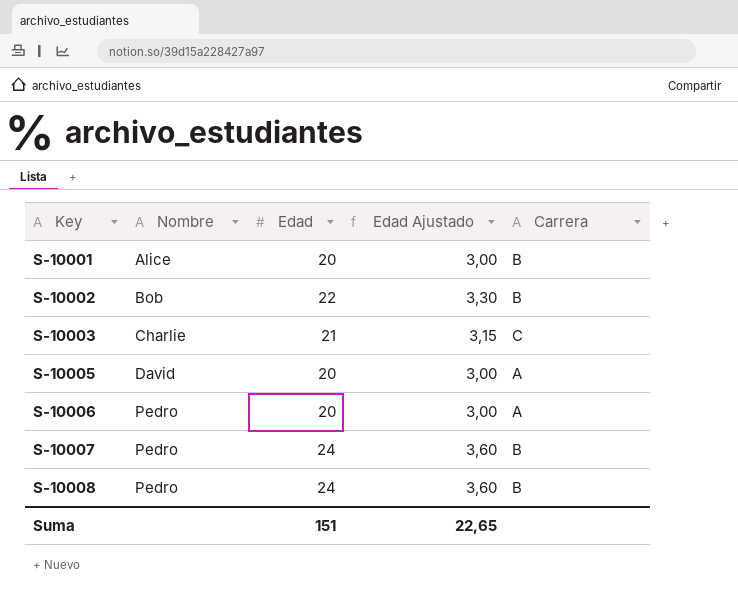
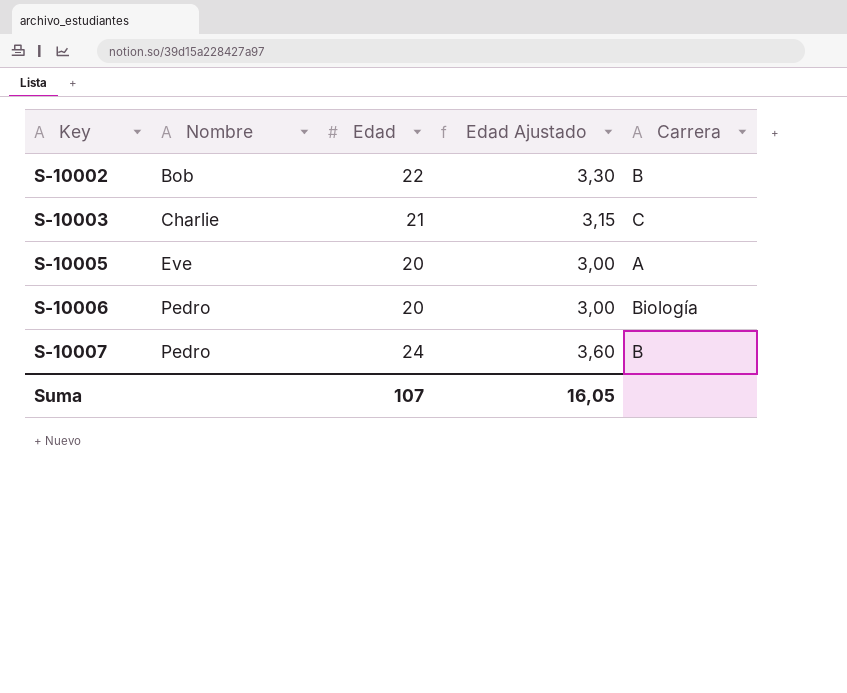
row S-10001: Alice | 20 | 3,00 | B -> none
row S-10008: Pedro | 24 | 3,60 | B -> none
S-10005 | Nombre: David -> Eve
S-10006 | Carrera: A -> Biología
Suma | Edad: 151 -> 107
Suma | Edad Ajustado: 22,65 -> 16,05

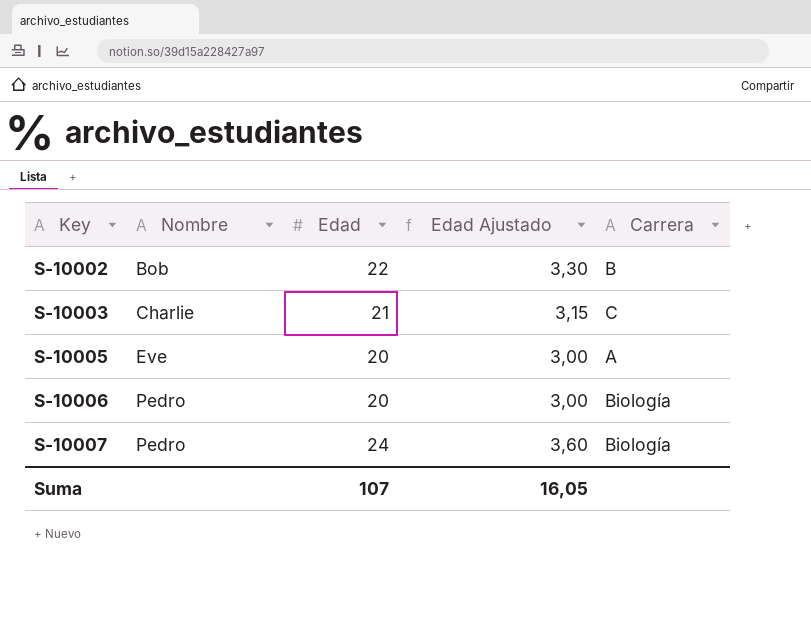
S-10007 | Carrera: B -> Biología

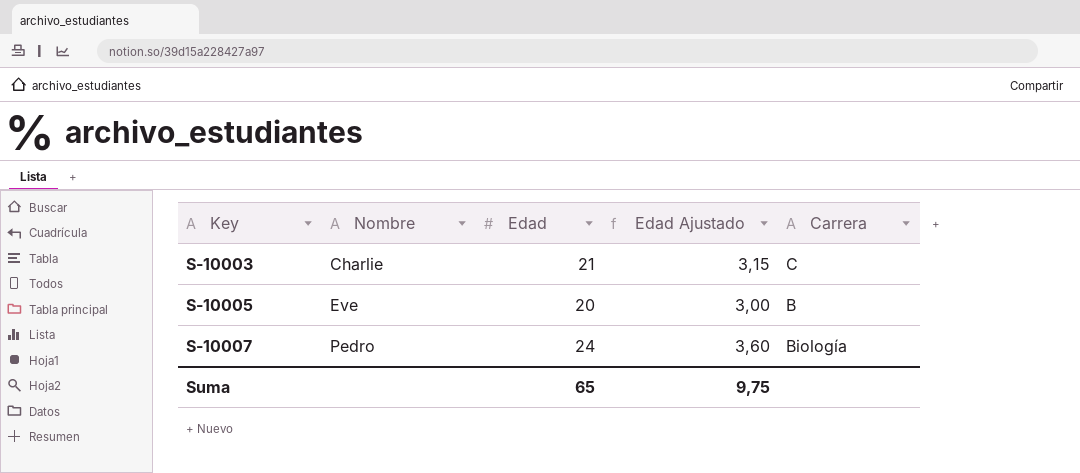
row S-10002: Bob | 22 | 3,30 | B -> none
row S-10006: Pedro | 20 | 3,00 | Biología -> none
S-10005 | Carrera: A -> B
Suma | Edad: 107 -> 65
Suma | Edad Ajustado: 16,05 -> 9,75

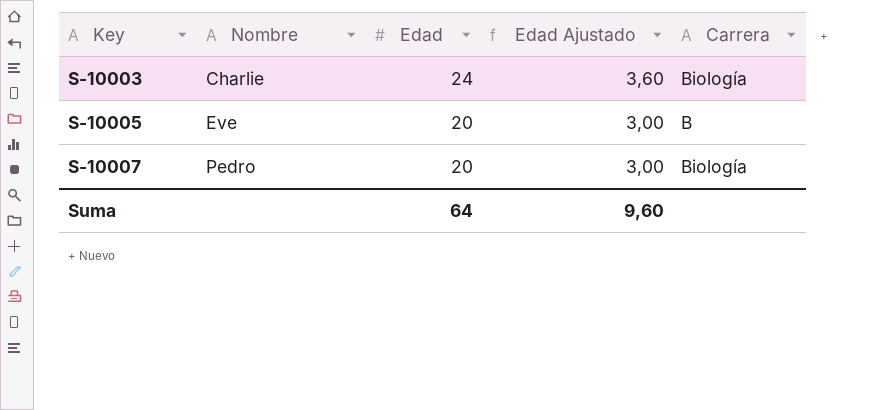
S-10003 | Edad: 21 -> 24
S-10003 | Edad Ajustado: 3,15 -> 3,60
S-10003 | Carrera: C -> Biología
S-10007 | Edad: 24 -> 20
S-10007 | Edad Ajustado: 3,60 -> 3,00
Suma | Edad: 65 -> 64
Suma | Edad Ajustado: 9,75 -> 9,60

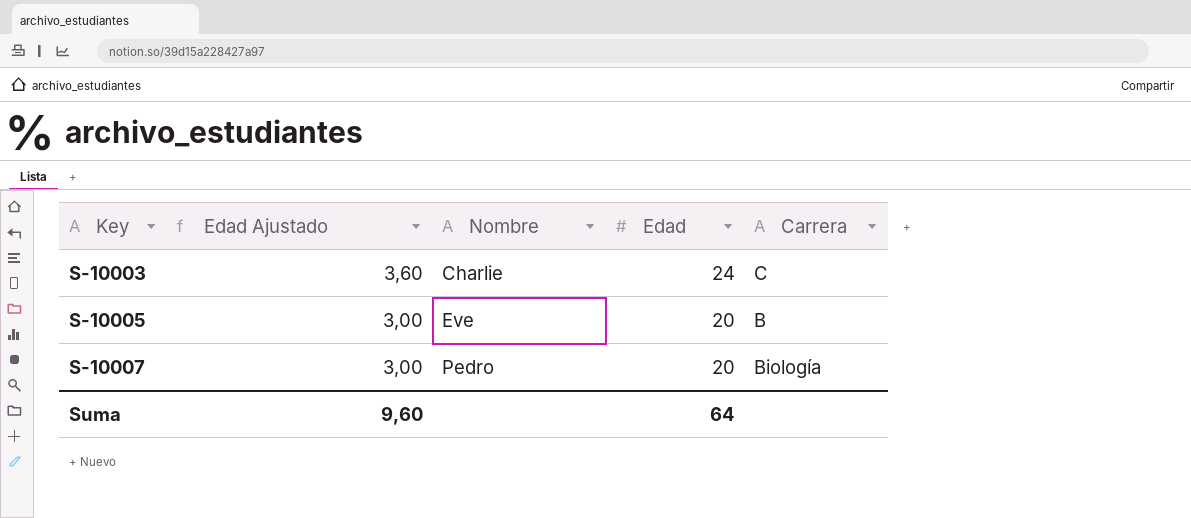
column Edad Ajustado | position: 4 -> 2
S-10003 | Carrera: Biología -> C

